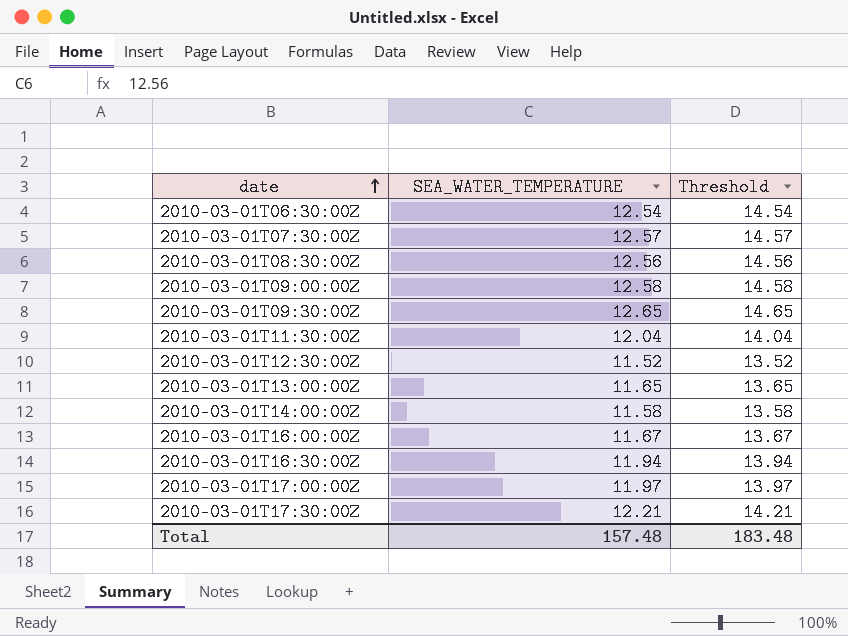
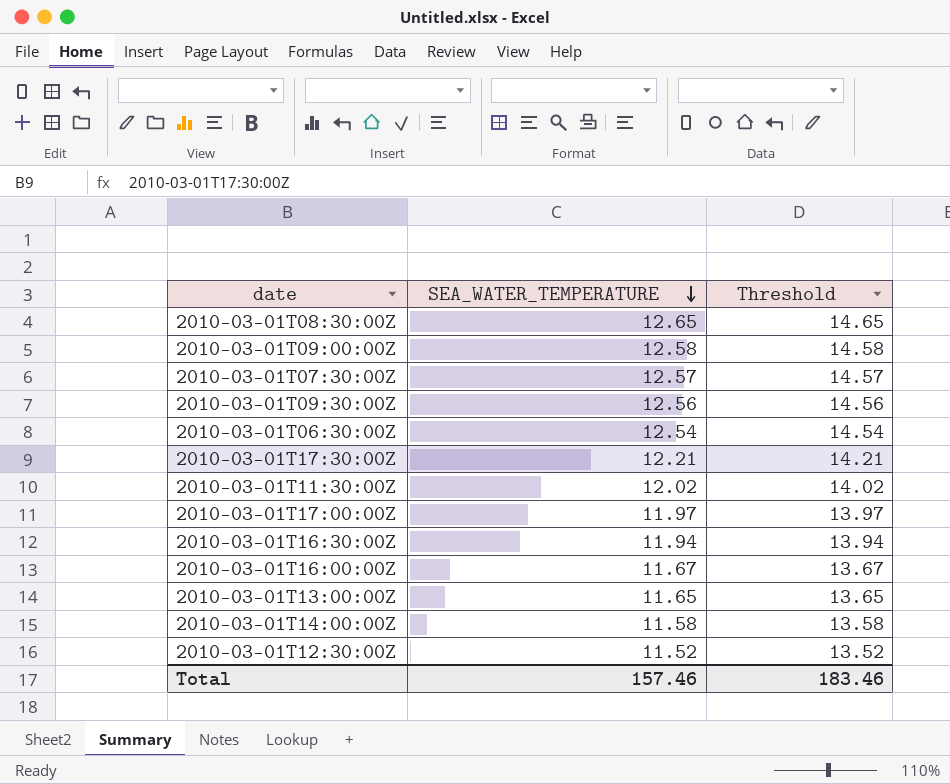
row order: date ascending -> SEA_WATER_TEMPERATURE descending
2010-03-01T08:30:00Z | SEA_WATER_TEMPERATURE: 12.56 -> 12.65
2010-03-01T08:30:00Z | Threshold: 14.56 -> 14.65
2010-03-01T09:30:00Z | SEA_WATER_TEMPERATURE: 12.65 -> 12.56
2010-03-01T09:30:00Z | Threshold: 14.65 -> 14.56
2010-03-01T11:30:00Z | SEA_WATER_TEMPERATURE: 12.04 -> 12.02
2010-03-01T11:30:00Z | Threshold: 14.04 -> 14.02
Total | SEA_WATER_TEMPERATURE: 157.48 -> 157.46
Total | Threshold: 183.48 -> 183.46

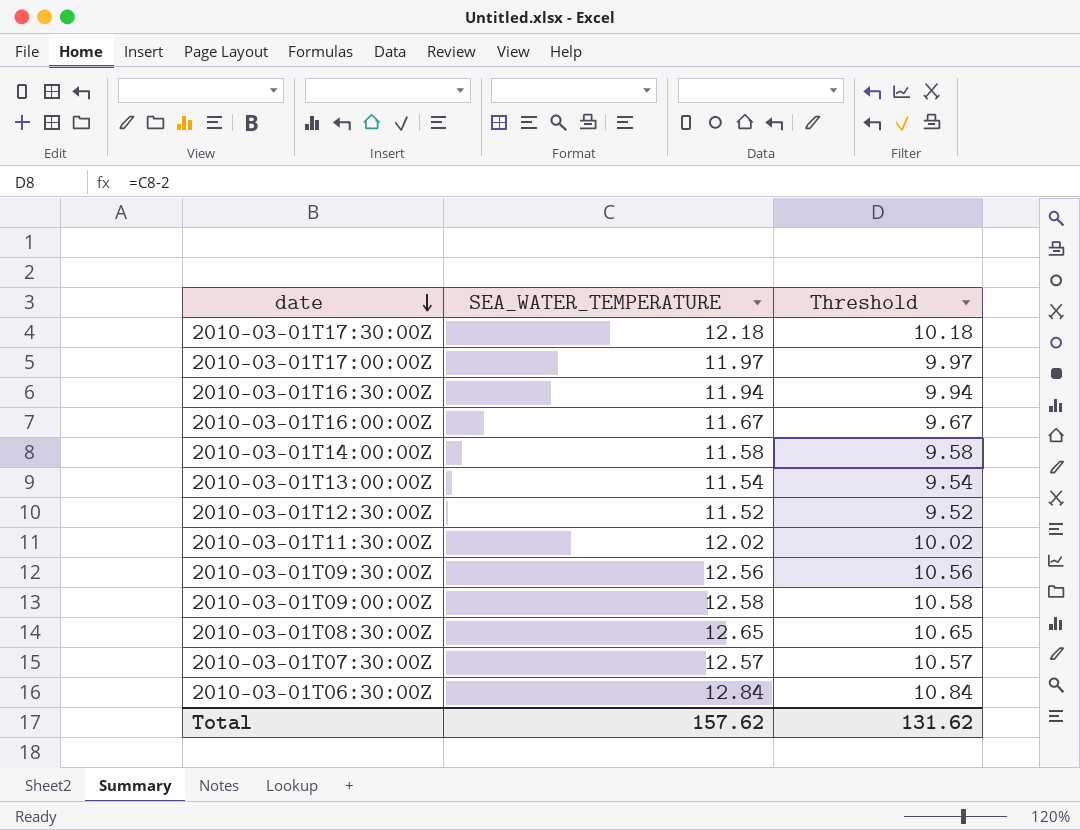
row order: SEA_WATER_TEMPERATURE descending -> date descending
column Threshold | formula: [SEA_WATER_TEMPERATURE] + 2 -> [SEA_WATER_TEMPERATURE] - 2
2010-03-01T17:30:00Z | SEA_WATER_TEMPERATURE: 12.21 -> 12.18
2010-03-01T13:00:00Z | SEA_WATER_TEMPERATURE: 11.65 -> 11.54
2010-03-01T06:30:00Z | SEA_WATER_TEMPERATURE: 12.54 -> 12.84
Total | SEA_WATER_TEMPERATURE: 157.46 -> 157.62
Total | Threshold: 183.46 -> 131.62

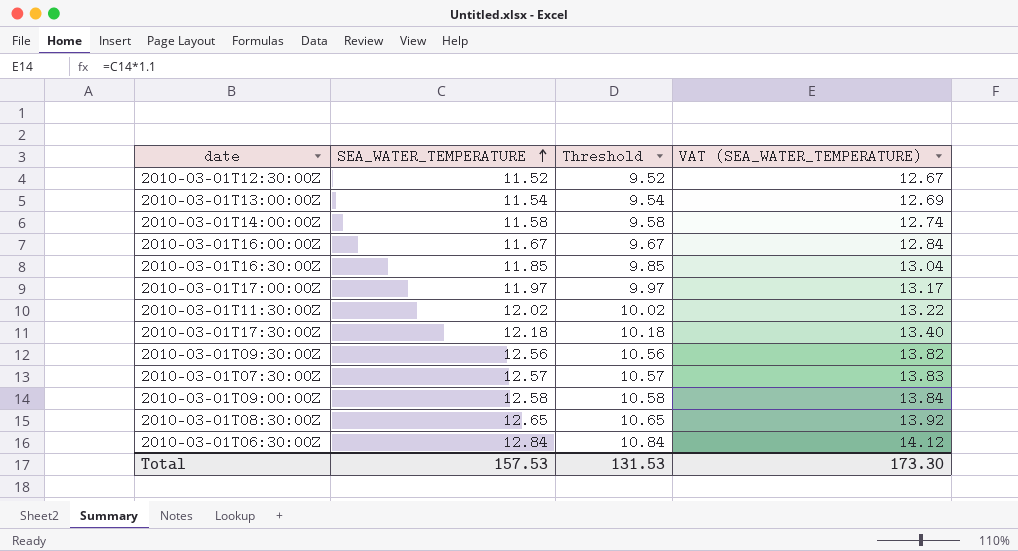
row order: date descending -> SEA_WATER_TEMPERATURE ascending
column VAT (SEA_WATER_TEMPERATURE) | formula: none -> [SEA_WATER_TEMPERATURE] * 1.1
2010-03-01T16:30:00Z | SEA_WATER_TEMPERATURE: 11.94 -> 11.85
2010-03-01T16:30:00Z | Threshold: 9.94 -> 9.85
Total | SEA_WATER_TEMPERATURE: 157.62 -> 157.53
Total | Threshold: 131.62 -> 131.53

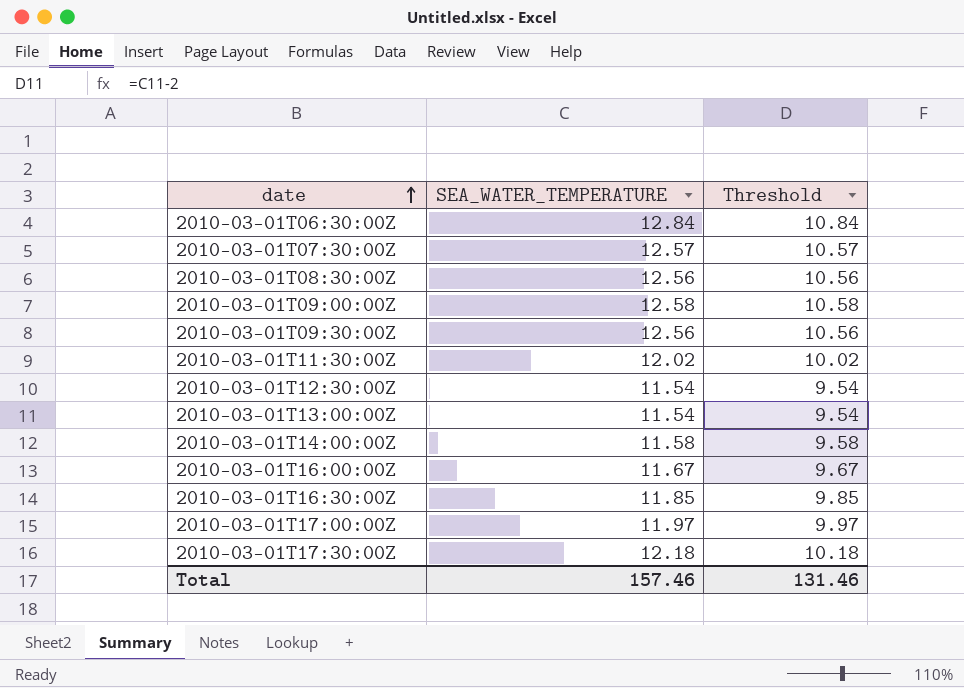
row order: SEA_WATER_TEMPERATURE ascending -> date ascending
column VAT (SEA_WATER_TEMPERATURE) | formula: [SEA_WATER_TEMPERATURE] * 1.1 -> none
2010-03-01T08:30:00Z | SEA_WATER_TEMPERATURE: 12.65 -> 12.56
2010-03-01T08:30:00Z | Threshold: 10.65 -> 10.56
2010-03-01T12:30:00Z | SEA_WATER_TEMPERATURE: 11.52 -> 11.54
2010-03-01T12:30:00Z | Threshold: 9.52 -> 9.54
Total | SEA_WATER_TEMPERATURE: 157.53 -> 157.46
Total | Threshold: 131.53 -> 131.46

